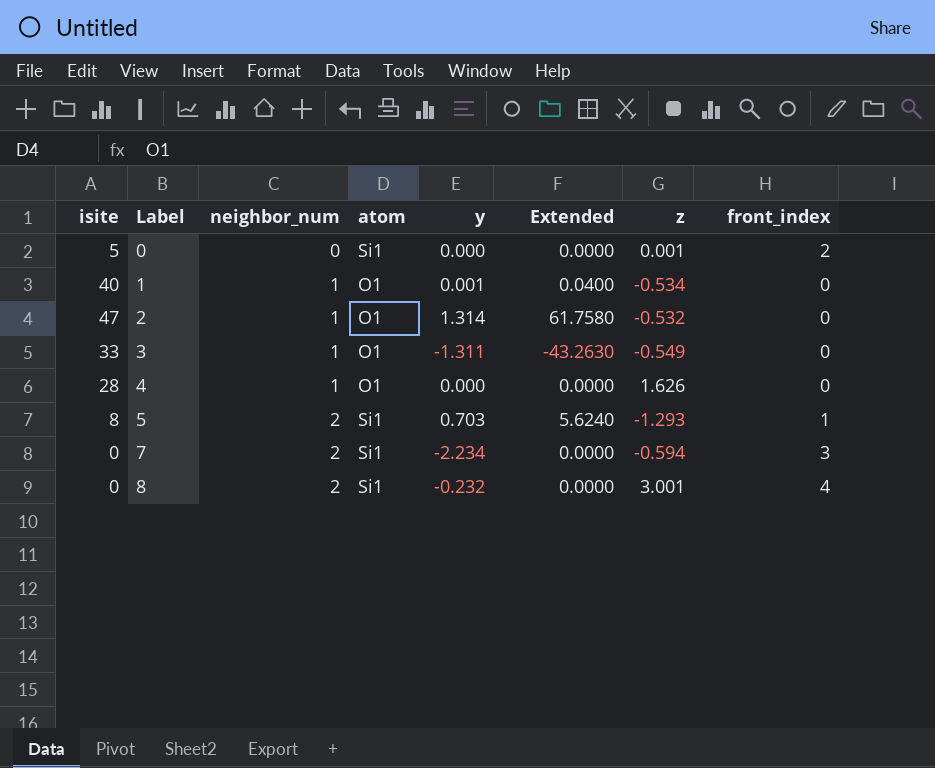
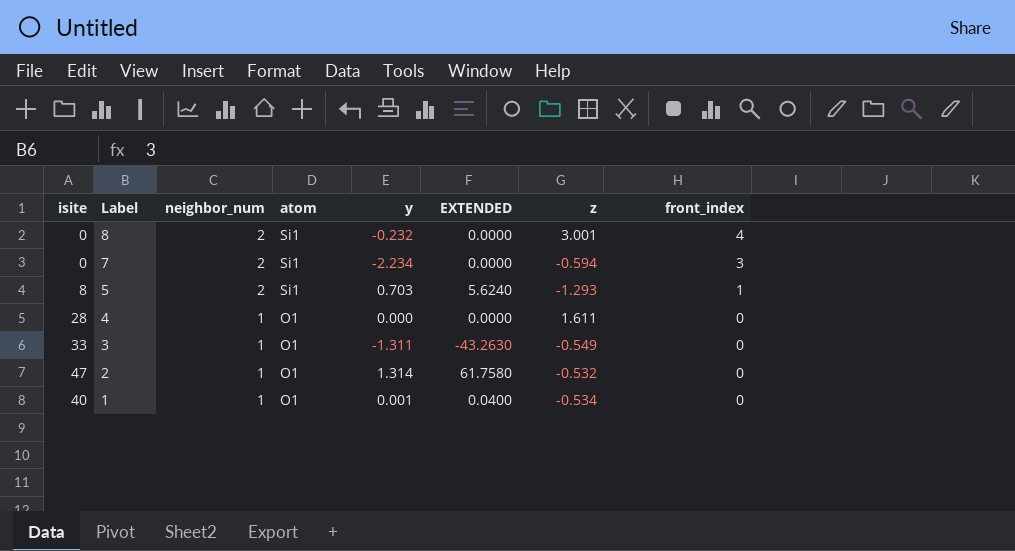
row order: Label ascending -> Label descending
column name: Extended -> EXTENDED
row 0: 5 | 0 | Si1 | 0.000 | 0.0000 | 0.001 | 2 -> none
4 | z: 1.626 -> 1.611

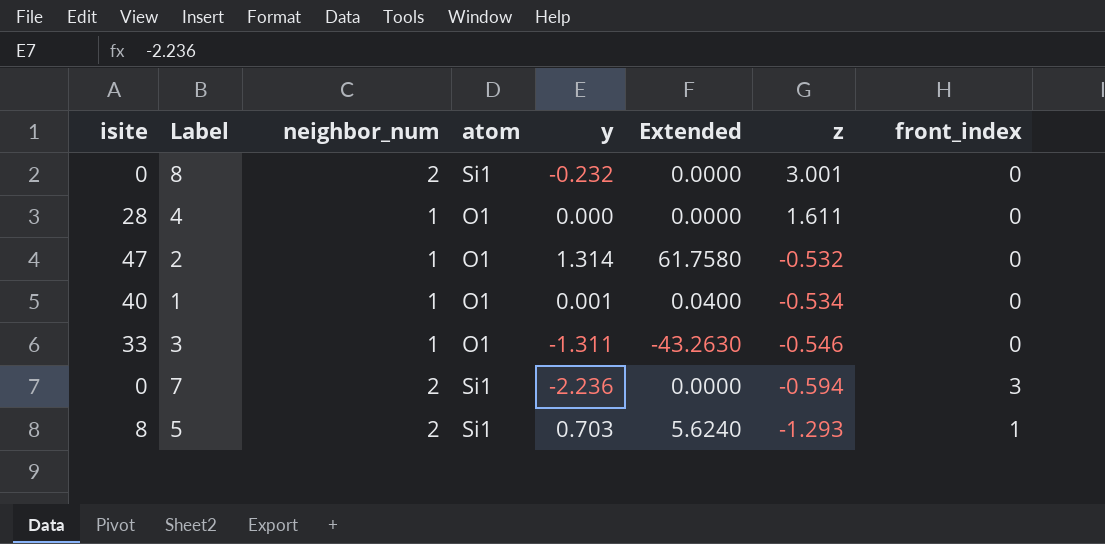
row order: Label descending -> z descending
column name: EXTENDED -> Extended
8 | front_index: 4 -> 0
3 | z: -0.549 -> -0.546
7 | y: -2.234 -> -2.236

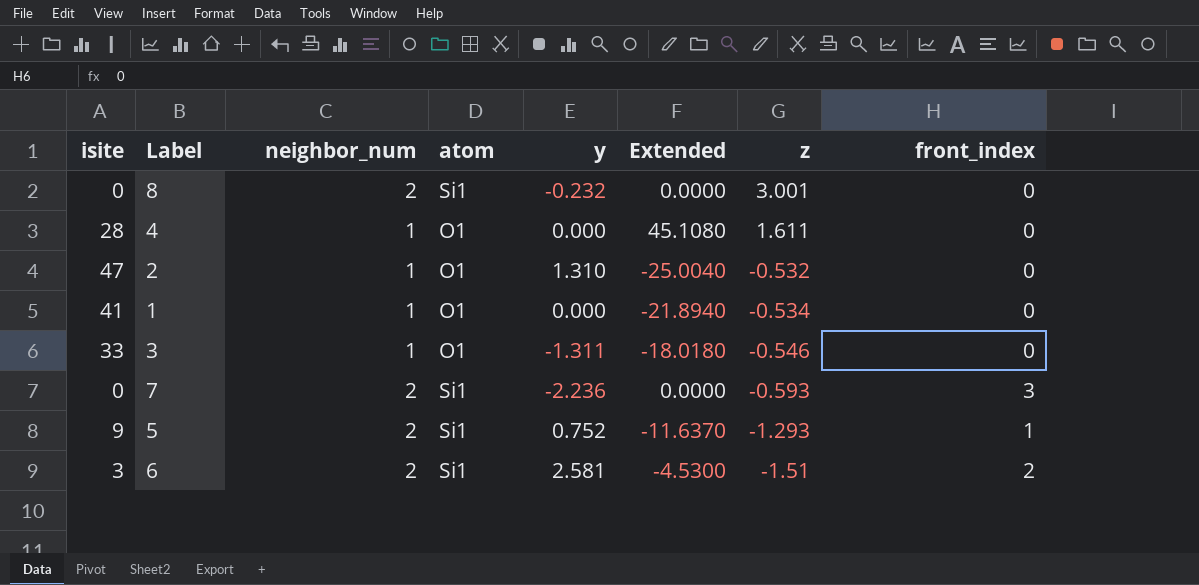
column Extended | formula: [isite] * [y] -> [isite] * [z]
2 | y: 1.314 -> 1.310
1 | isite: 40 -> 41
1 | y: 0.001 -> 0.000
7 | z: -0.594 -> -0.593
5 | isite: 8 -> 9
5 | y: 0.703 -> 0.752
row 6: none -> 3 | 2 | Si1 | 2.581 | -4.5300 | -1.51 | 2

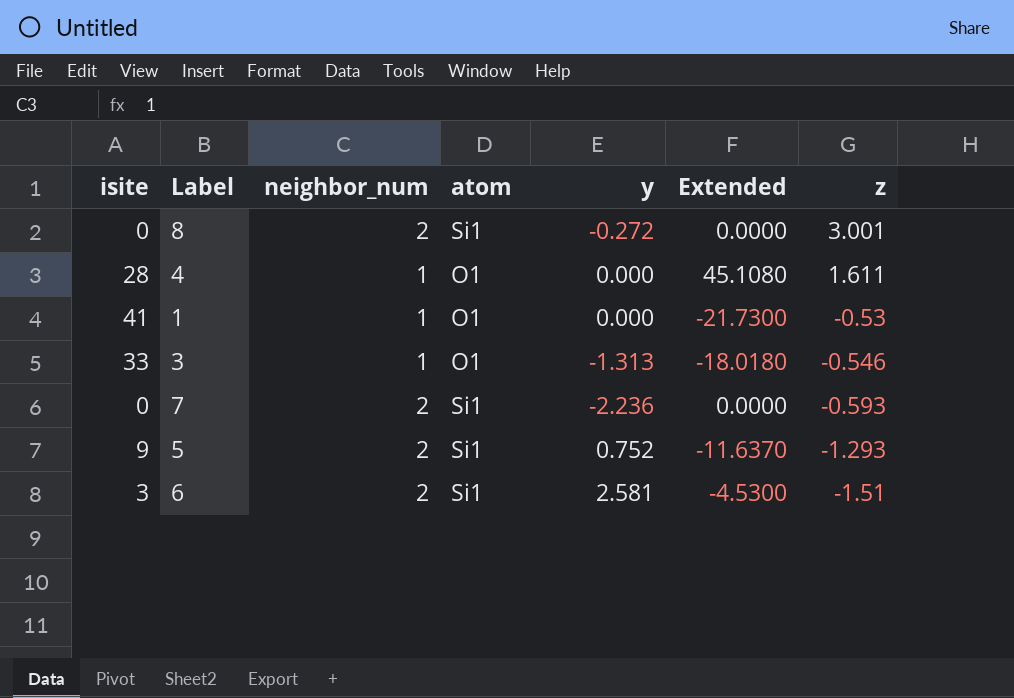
column front_index | position: 8 -> none
row 2: 47 | 1 | O1 | 1.310 | -25.0040 | -0.532 | 0 -> none
8 | y: -0.232 -> -0.272
1 | Extended: -21.8940 -> -21.7300
1 | z: -0.534 -> -0.53
3 | y: -1.311 -> -1.313

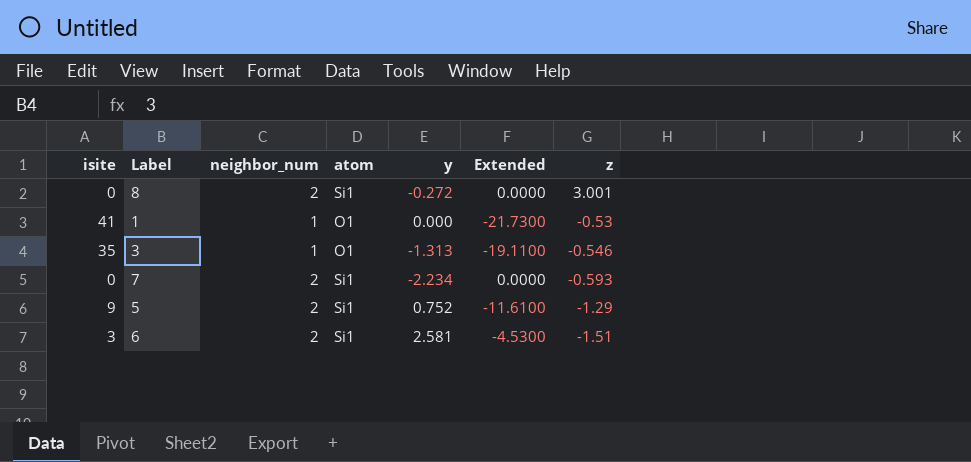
row 4: 28 | 1 | O1 | 0.000 | 45.1080 | 1.611 -> none
3 | isite: 33 -> 35
3 | Extended: -18.0180 -> -19.1100
7 | y: -2.236 -> -2.234
5 | Extended: -11.6370 -> -11.6100
5 | z: -1.293 -> -1.29

